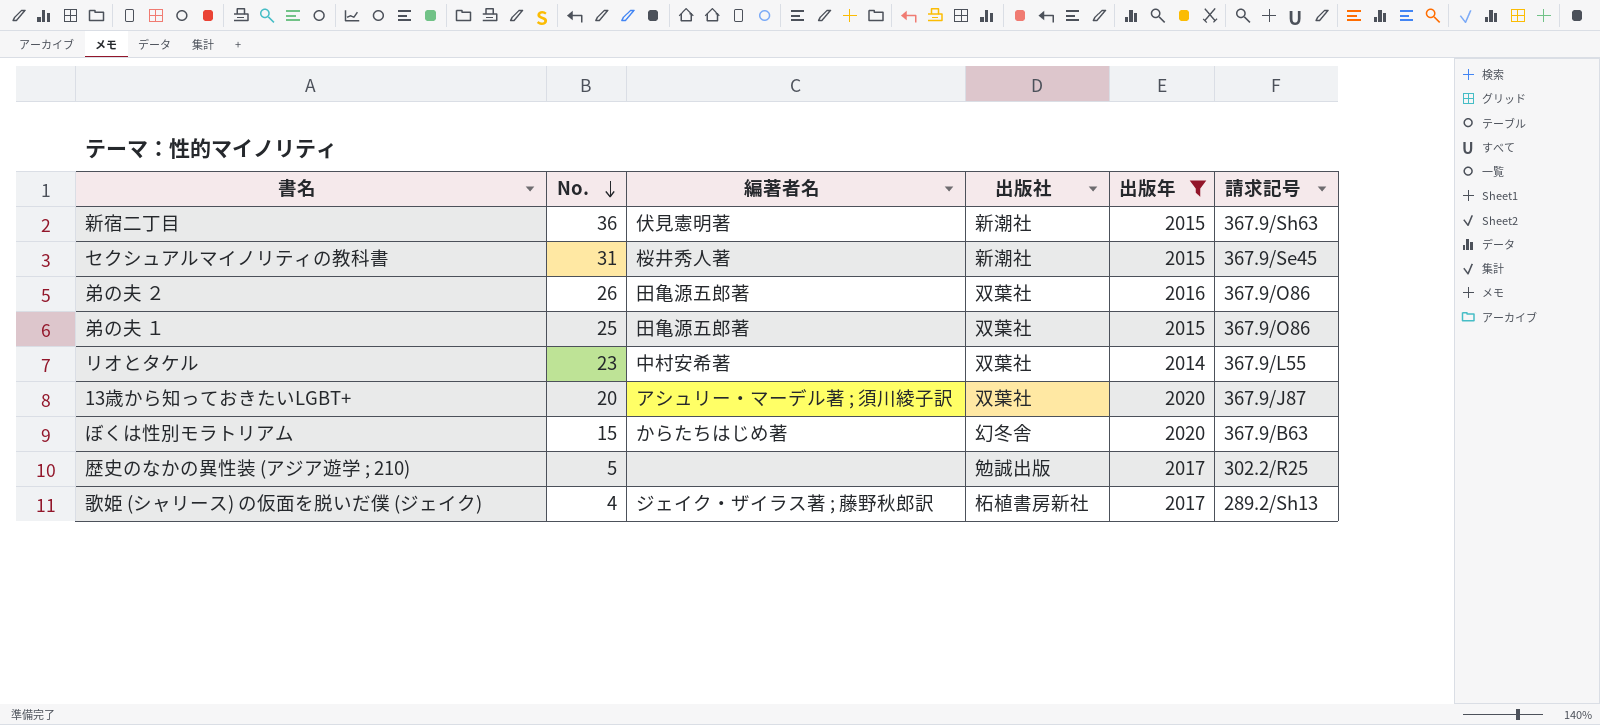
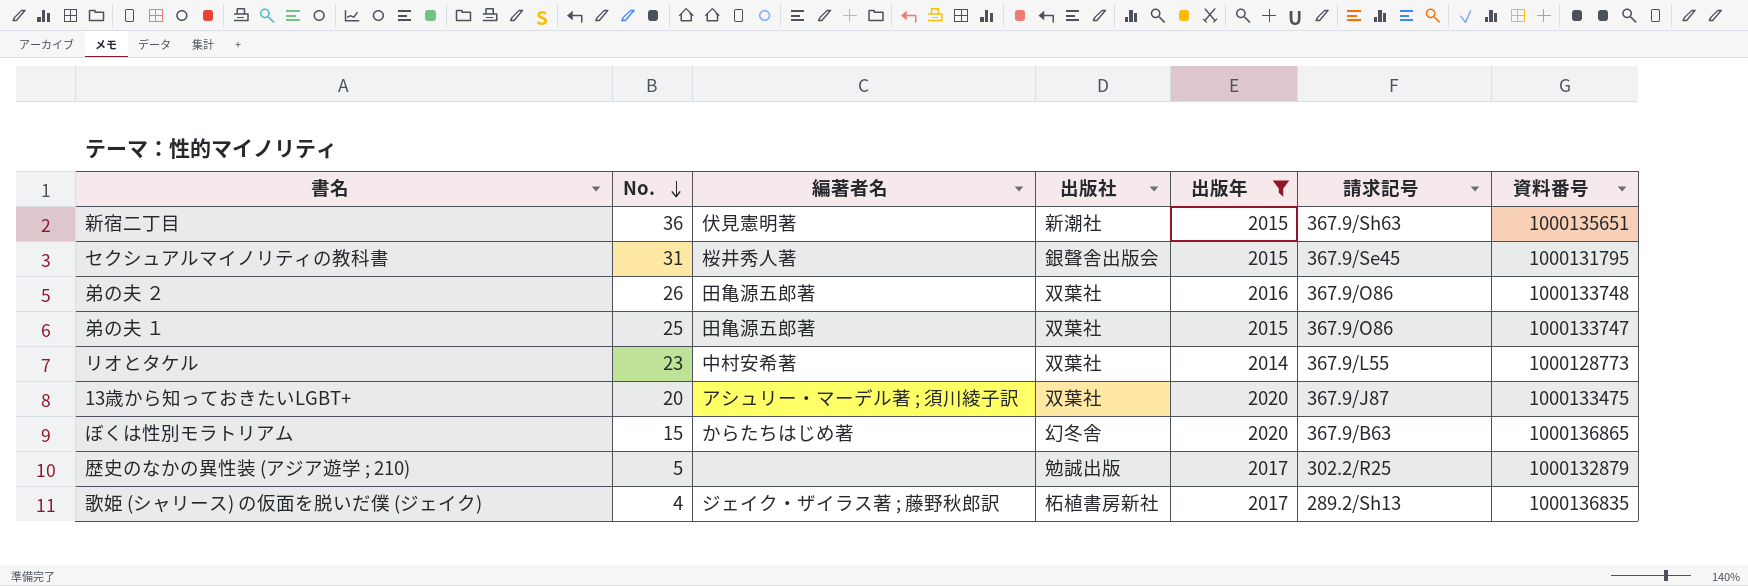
column 資料番号 | position: none -> 7
セクシュアルマイノリティの教科書 | 出版社: 新潮社 -> 銀聲舎出版会

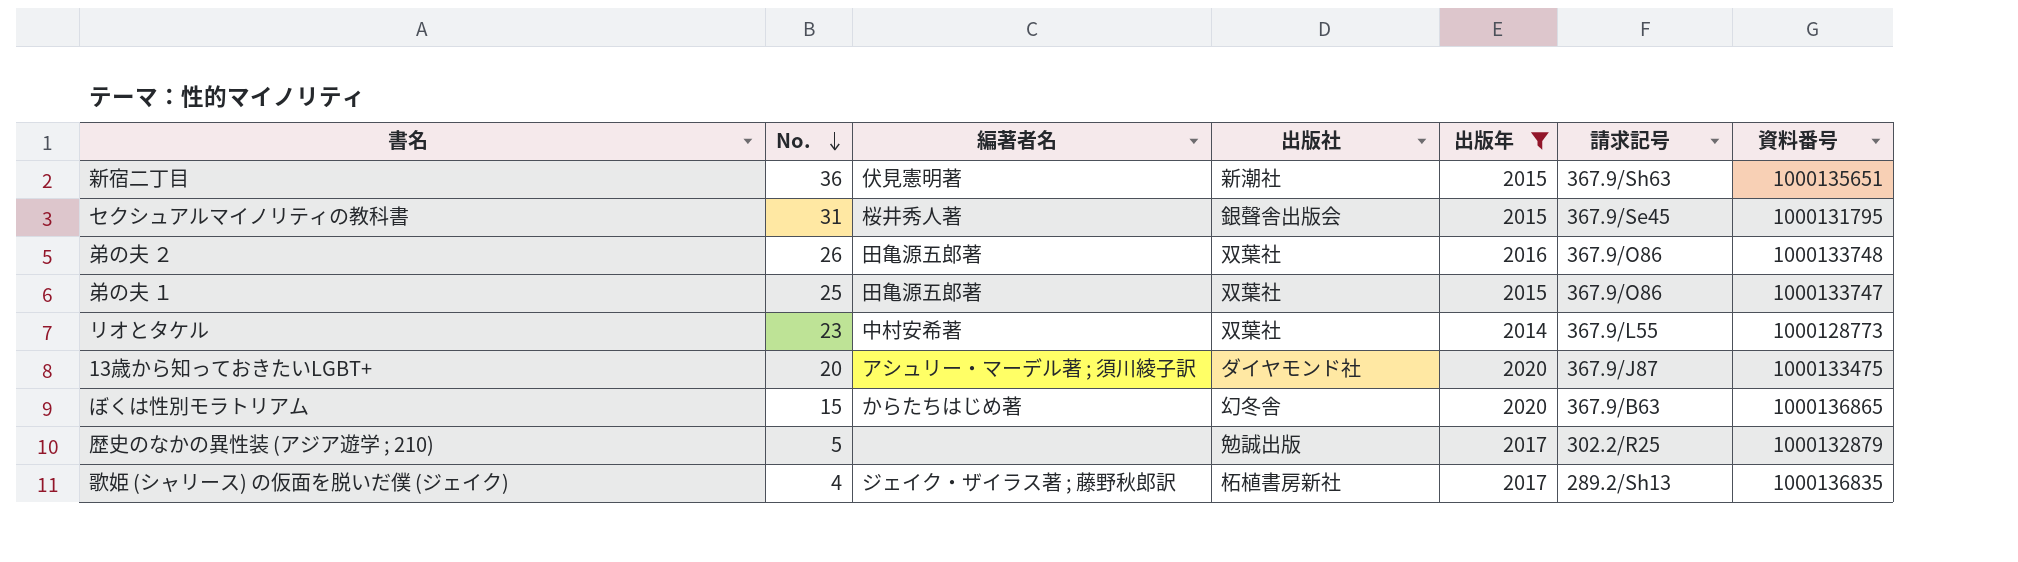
13歳から知っておきたいLGBT+ | 出版社: 双葉社 -> ダイヤモンド社

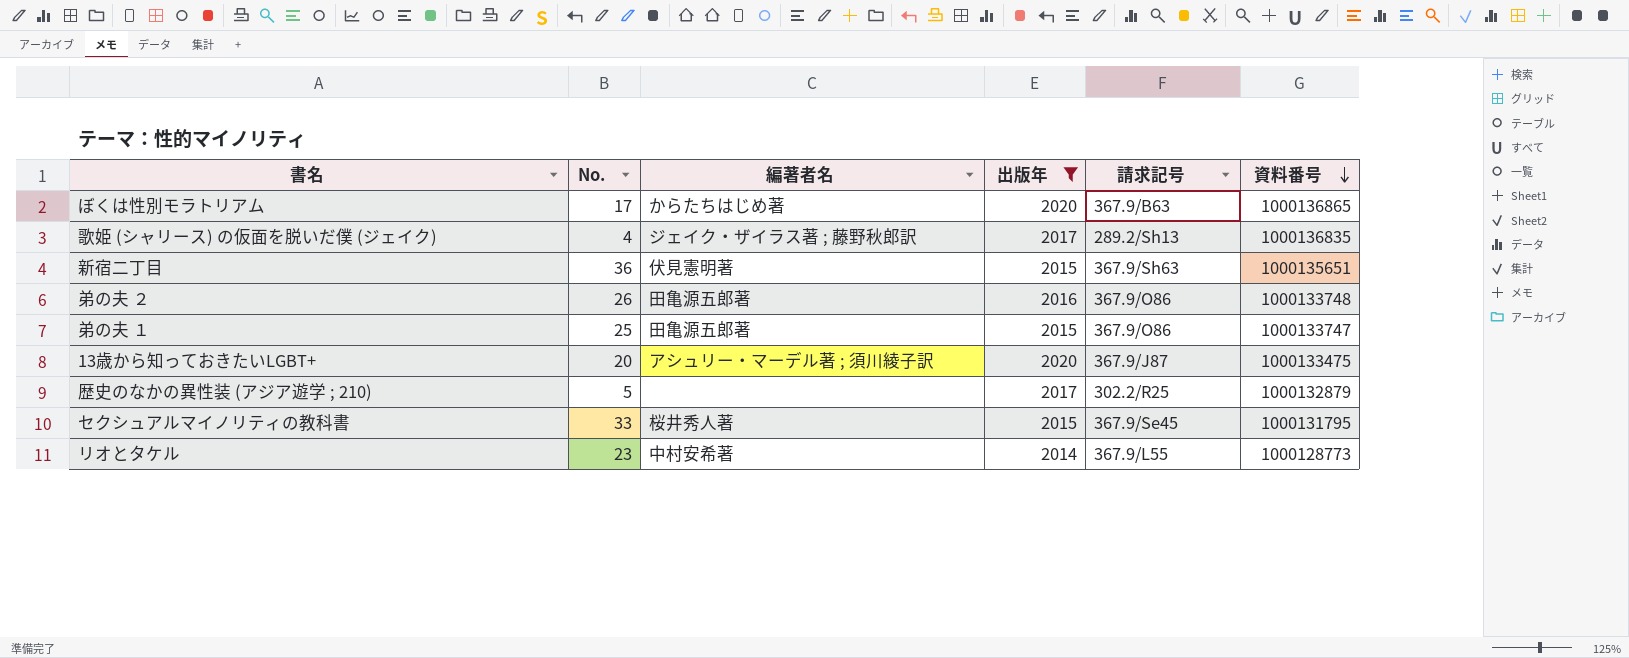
row order: No. descending -> 資料番号 descending
column 出版社 | position: 4 -> none
ぼくは性別モラトリアム | No.: 15 -> 17
セクシュアルマイノリティの教科書 | No.: 31 -> 33

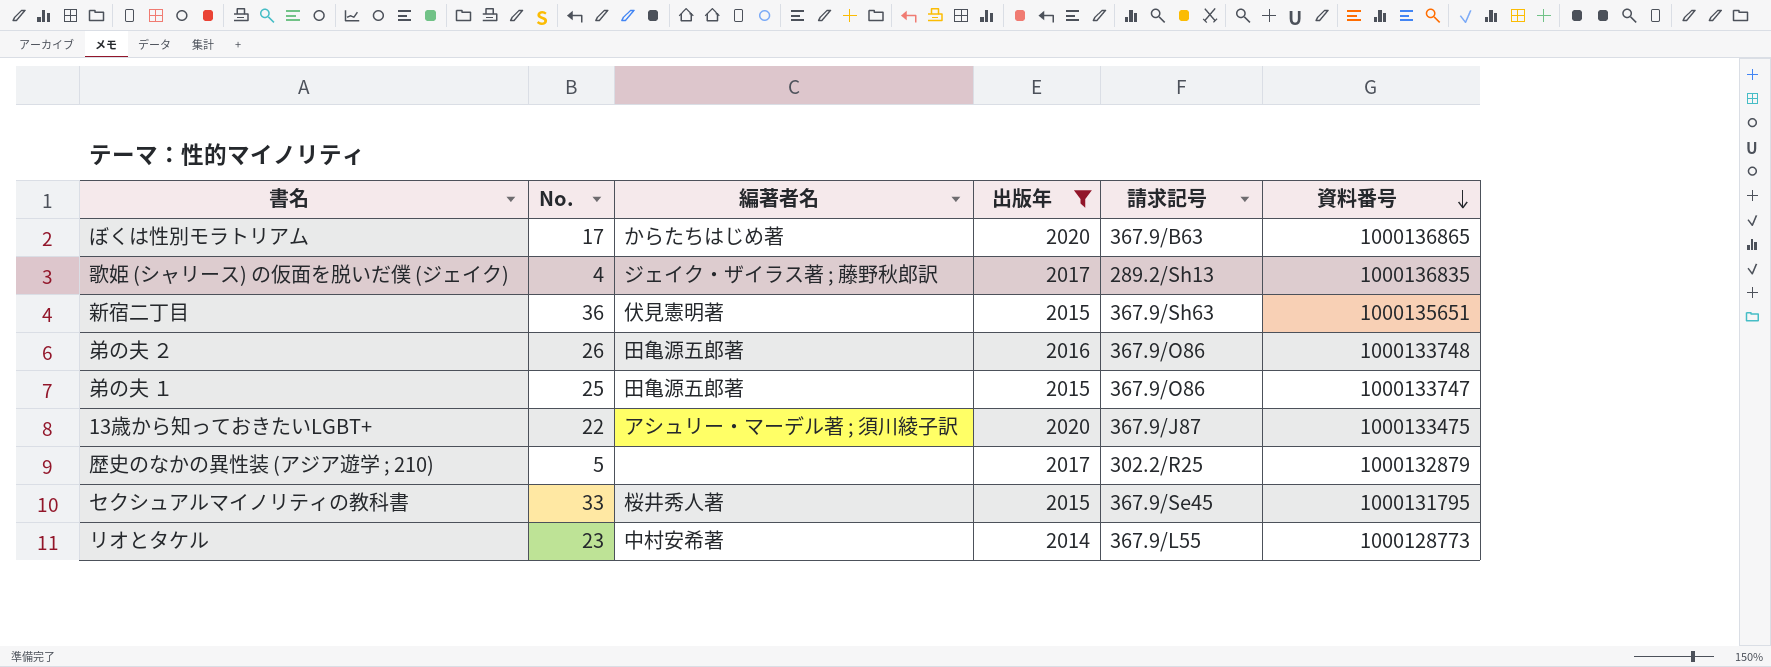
13歳から知っておきたいLGBT+ | No.: 20 -> 22

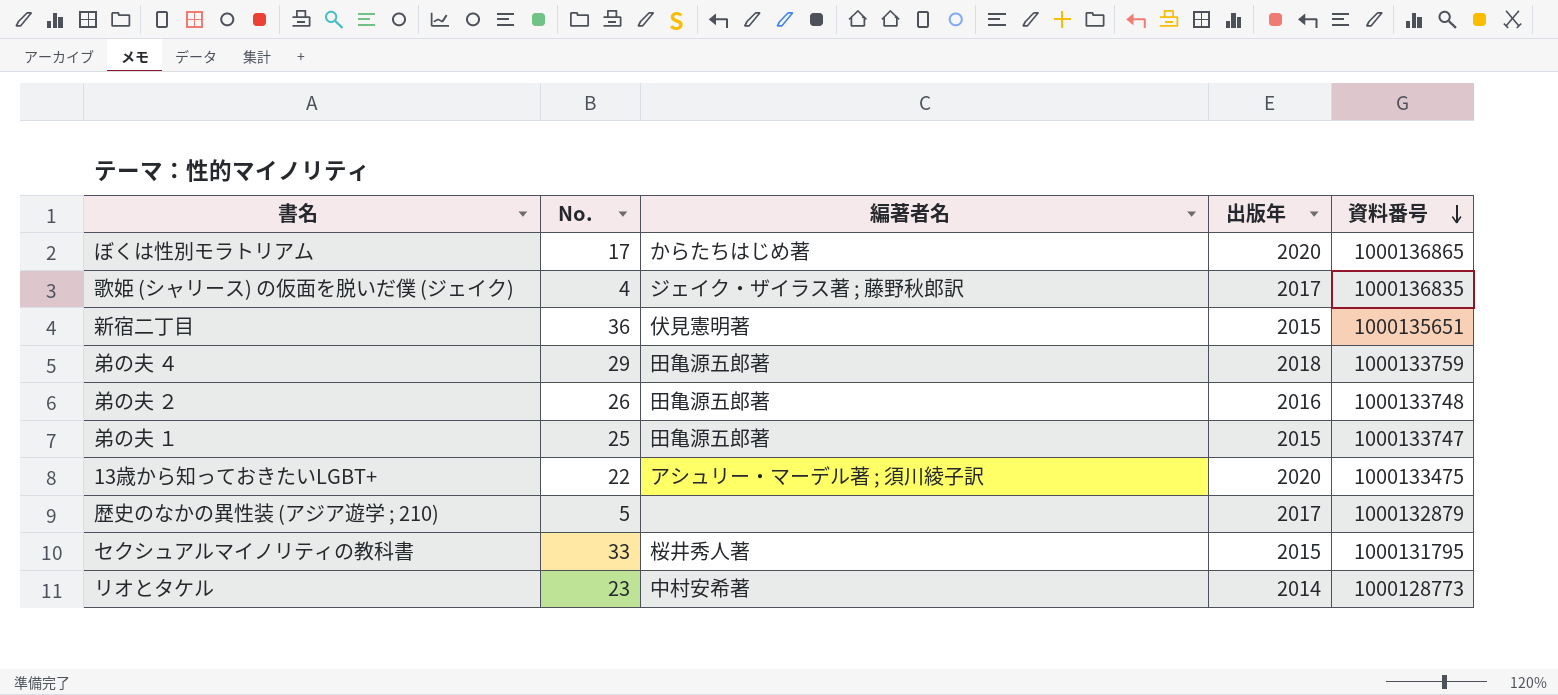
filter: 出版年 != 2018 -> none
column 請求記号 | position: 5 -> none

